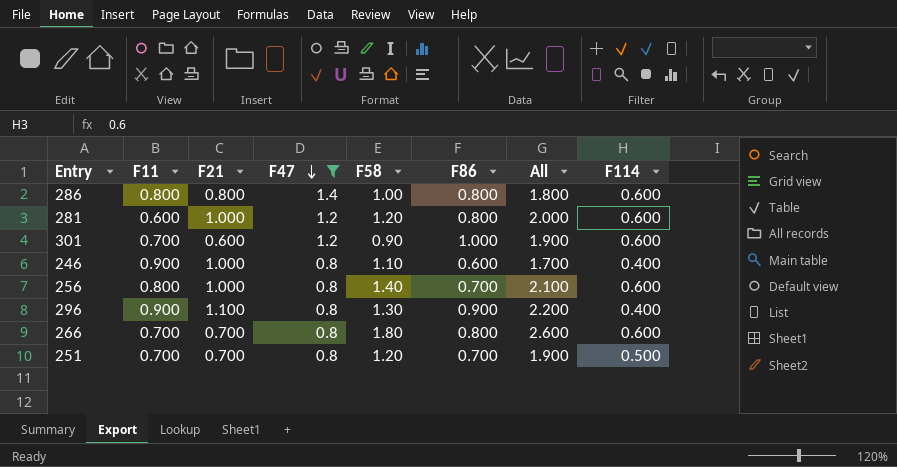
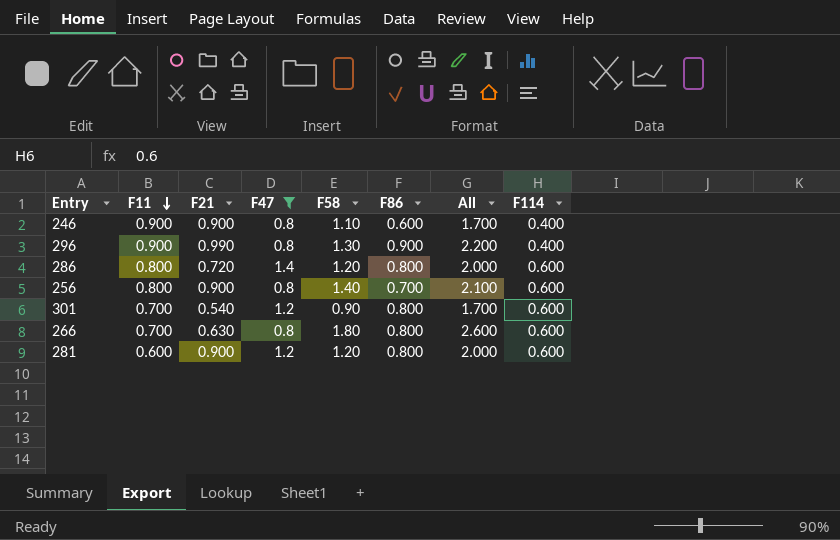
row order: F47 descending -> F11 descending
row 251: 0.700 | 0.700 | 0.8 | 1.20 | 0.700 | 1.900 | 0.500 -> none
246 | F21: 1.000 -> 0.900
296 | F21: 1.100 -> 0.990
286 | F21: 0.800 -> 0.720
286 | F58: 1.00 -> 1.20
286 | All: 1.800 -> 2.000
256 | F21: 1.000 -> 0.900
301 | F21: 0.600 -> 0.540
301 | F86: 1.000 -> 0.800
301 | All: 1.900 -> 1.700
266 | F21: 0.700 -> 0.630
281 | F21: 1.000 -> 0.900

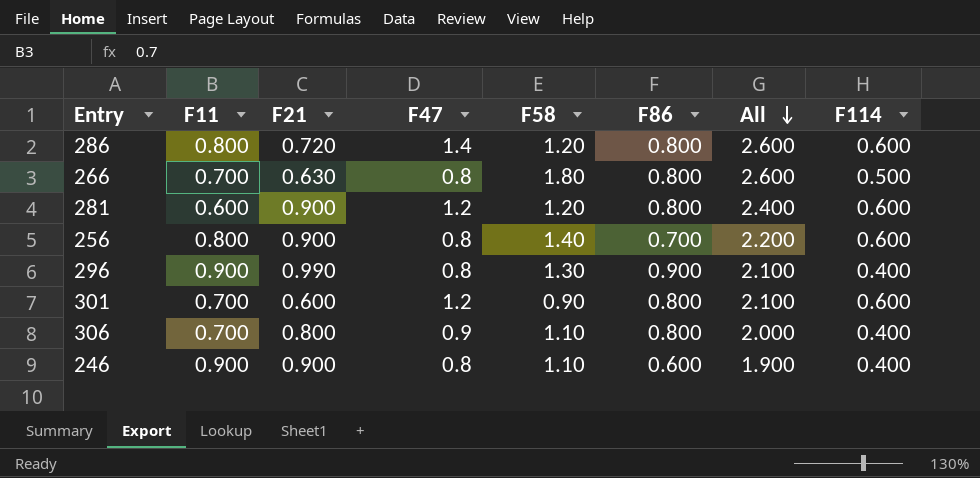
filter: F47 != 0.9 -> none
row order: F11 descending -> All descending
column All | formula: [F58] + [F86] -> [F47] + [F58]
266 | F114: 0.600 -> 0.500
301 | F21: 0.540 -> 0.600

